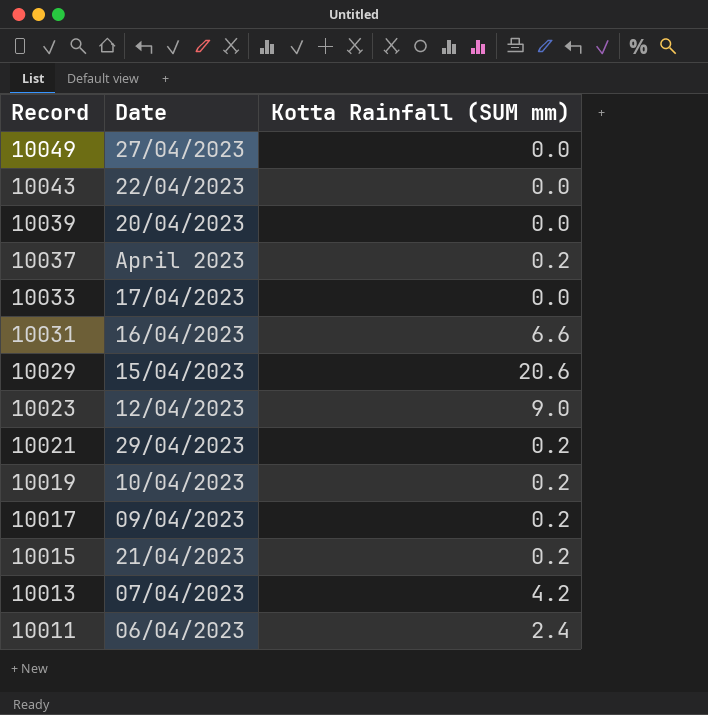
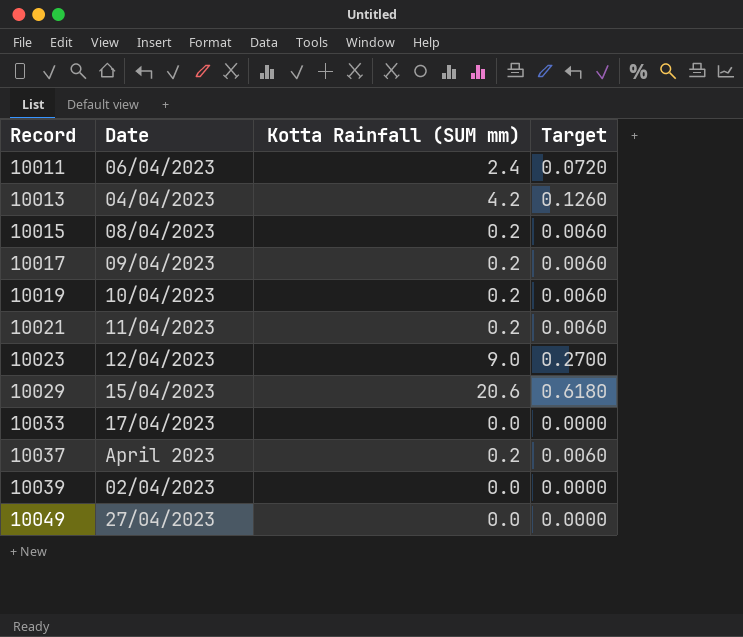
row order: Record descending -> Record ascending
column Target | formula: none -> [Kotta Rainfall (SUM mm)] * 0.03
row 10043: 22/04/2023 | 0.0 -> none
row 10031: 16/04/2023 | 6.6 -> none
10013 | Date: 07/04/2023 -> 04/04/2023
10015 | Date: 21/04/2023 -> 08/04/2023
10021 | Date: 29/04/2023 -> 11/04/2023
10039 | Date: 20/04/2023 -> 02/04/2023

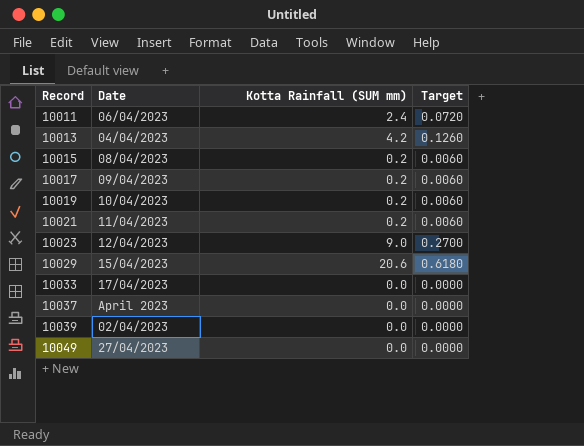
10037 | Kotta Rainfall (SUM mm): 0.2 -> 0.0
10037 | Target: 0.0060 -> 0.0000

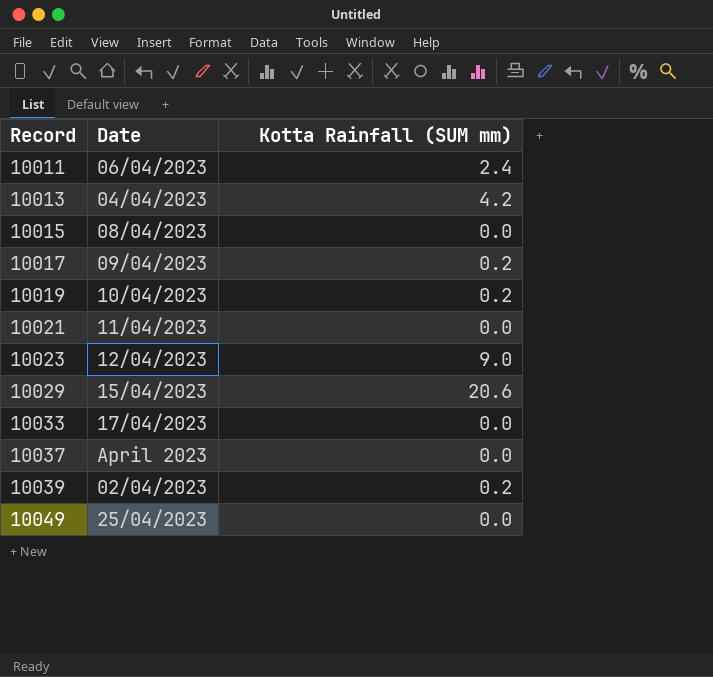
column Target | formula: [Kotta Rainfall (SUM mm)] * 0.03 -> none
10015 | Kotta Rainfall (SUM mm): 0.2 -> 0.0
10021 | Kotta Rainfall (SUM mm): 0.2 -> 0.0
10039 | Kotta Rainfall (SUM mm): 0.0 -> 0.2
10049 | Date: 27/04/2023 -> 25/04/2023

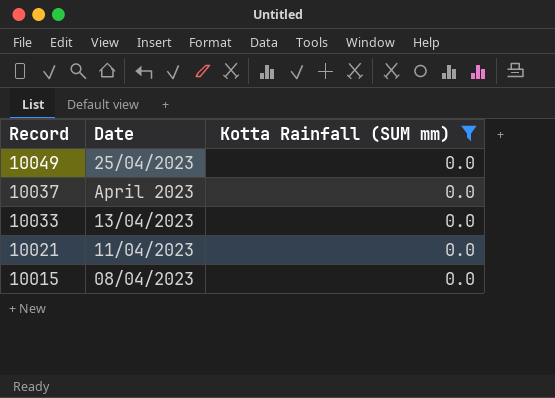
filter: none -> Kotta Rainfall (SUM mm) = 0.0
row order: Record ascending -> Record descending
10033 | Date: 17/04/2023 -> 13/04/2023

